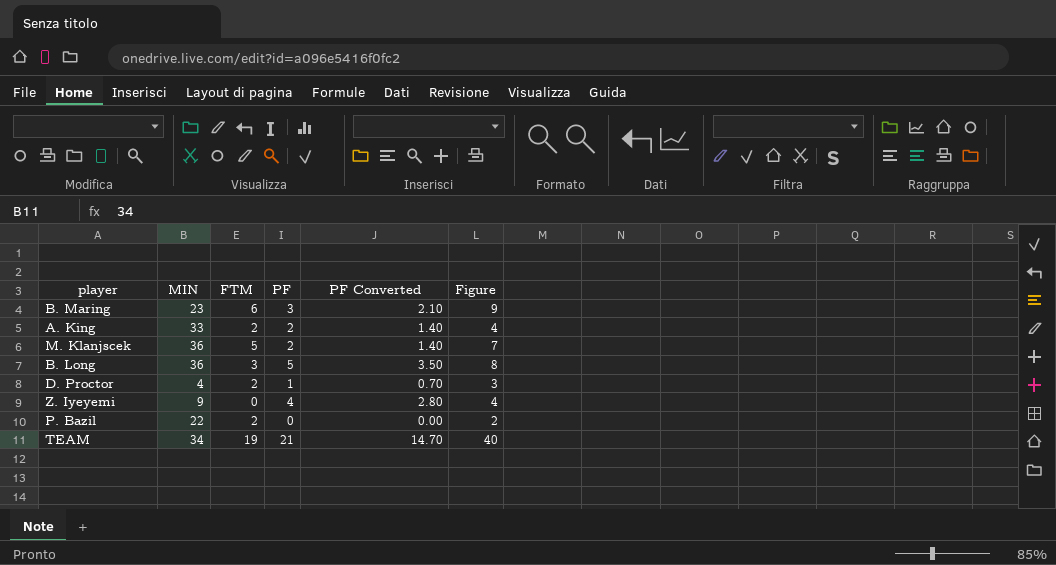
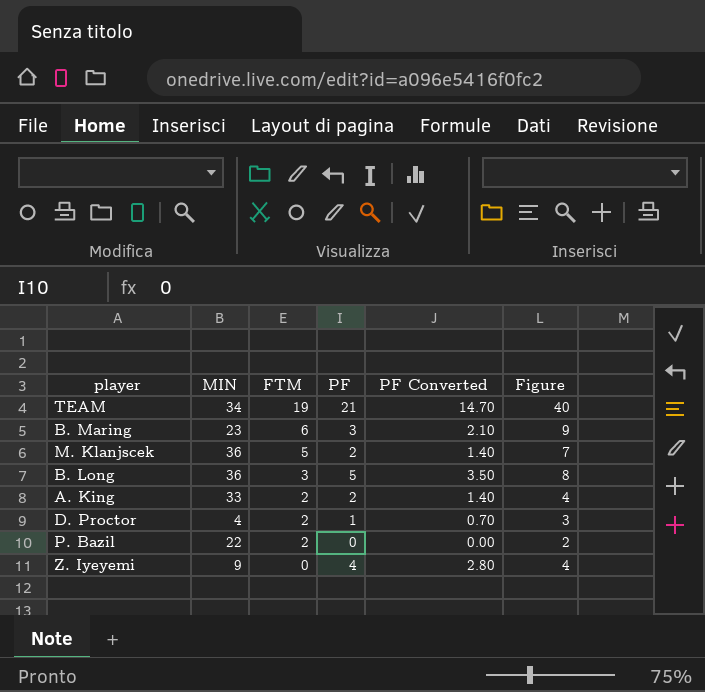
row order: none -> FTM descending

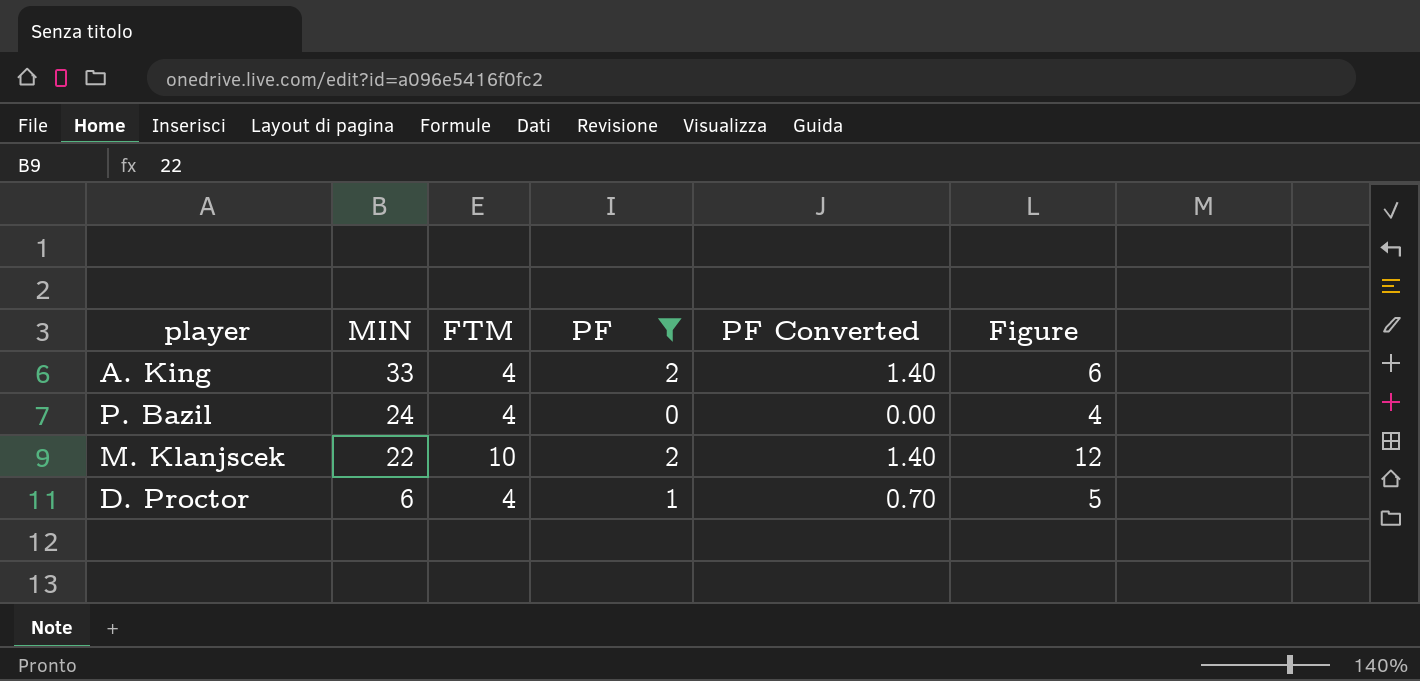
filter: none -> PF <= 2
row order: FTM descending -> MIN descending
A. King | FTM: 2 -> 4
A. King | Figure: 4 -> 6
P. Bazil | MIN: 22 -> 24
P. Bazil | FTM: 2 -> 4
P. Bazil | Figure: 2 -> 4
M. Klanjscek | MIN: 36 -> 22
M. Klanjscek | FTM: 5 -> 10
M. Klanjscek | Figure: 7 -> 12
D. Proctor | MIN: 4 -> 6
D. Proctor | FTM: 2 -> 4
D. Proctor | Figure: 3 -> 5

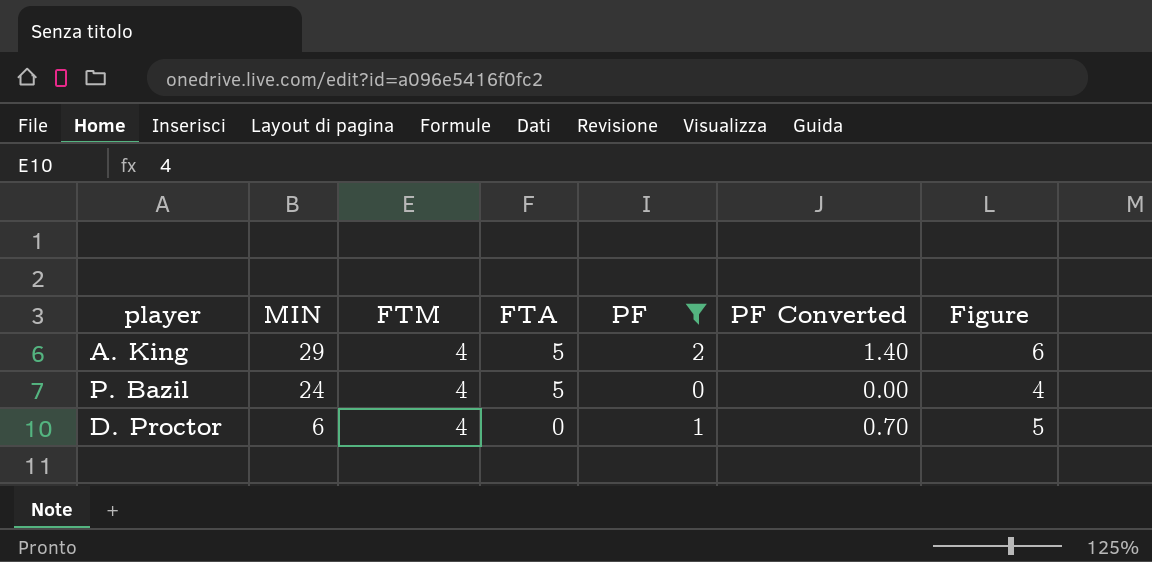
column FTA | position: none -> 4
row M. Klanjscek: 22 | 10 | 2 | 1.40 | 12 -> none
A. King | MIN: 33 -> 29

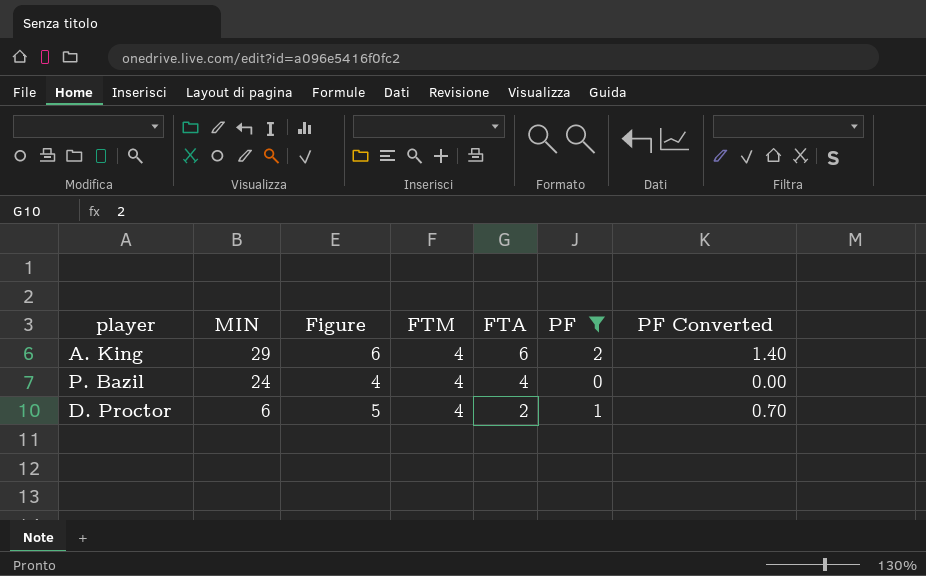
column Figure | position: 7 -> 3
A. King | FTA: 5 -> 6
P. Bazil | FTA: 5 -> 4
D. Proctor | FTA: 0 -> 2

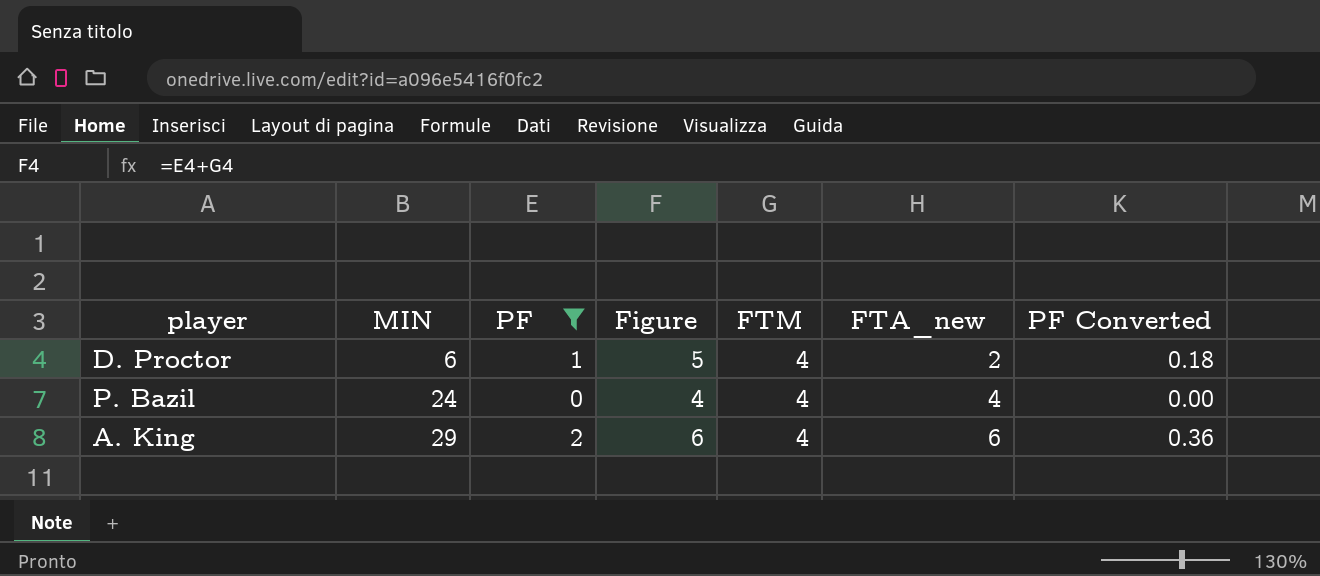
row order: MIN descending -> MIN ascending
column PF | position: 6 -> 3
column name: FTA -> FTA_new
column PF Converted | formula: [PF] * 0.7 -> [PF] * 0.18

